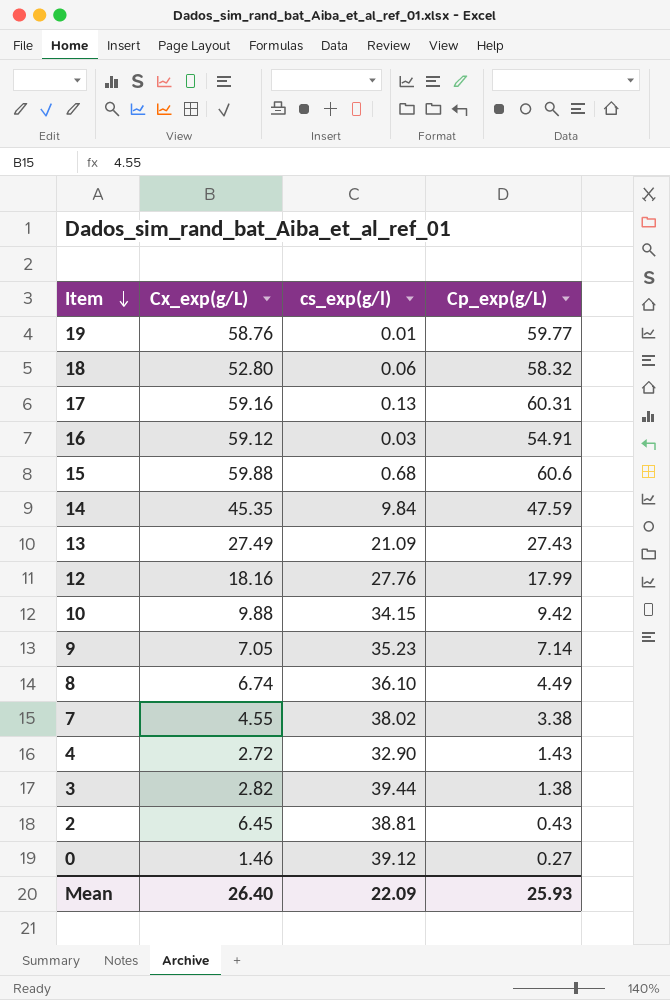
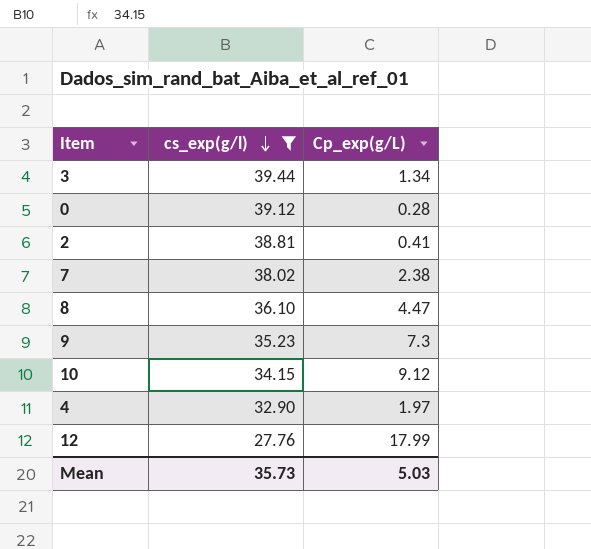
filter: none -> cs_exp(g/l) >= 27.76
row order: Item descending -> cs_exp(g/l) descending
column Cx_exp(g/L) | position: 2 -> none
3 | Cp_exp(g/L): 1.38 -> 1.34
0 | Cp_exp(g/L): 0.27 -> 0.28
2 | Cp_exp(g/L): 0.43 -> 0.41
7 | Cp_exp(g/L): 3.38 -> 2.38
8 | Cp_exp(g/L): 4.49 -> 4.47
9 | Cp_exp(g/L): 7.14 -> 7.3
10 | Cp_exp(g/L): 9.42 -> 9.12
4 | Cp_exp(g/L): 1.43 -> 1.97
Mean | cs_exp(g/l): 22.09 -> 35.73
Mean | Cp_exp(g/L): 25.93 -> 5.03

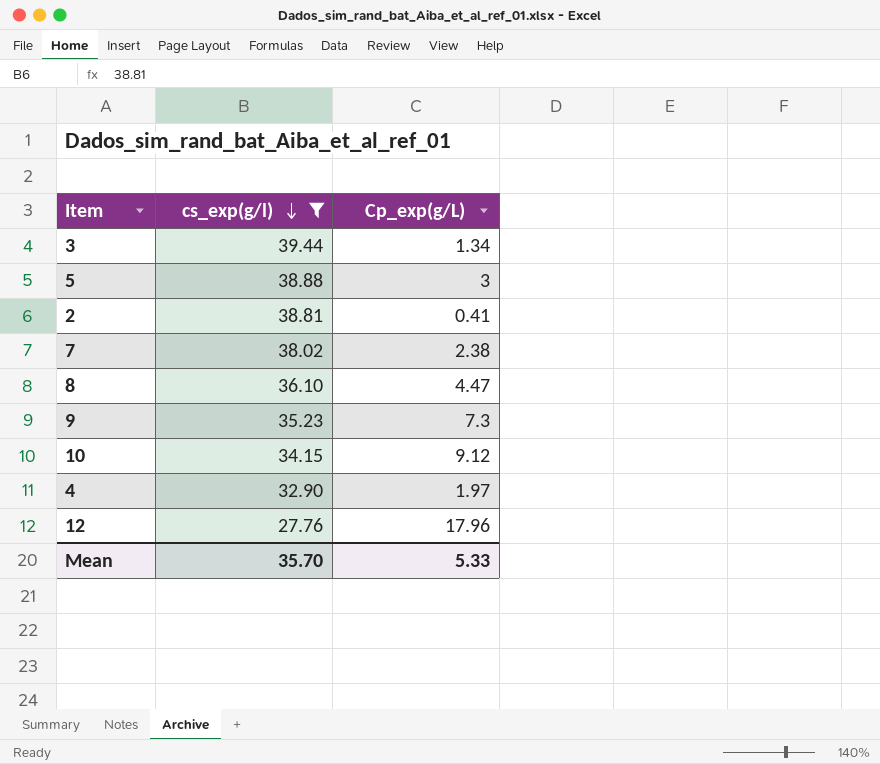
row 0: 39.12 | 0.28 -> none
row 5: none -> 38.88 | 3
12 | Cp_exp(g/L): 17.99 -> 17.96
Mean | cs_exp(g/l): 35.73 -> 35.70
Mean | Cp_exp(g/L): 5.03 -> 5.33

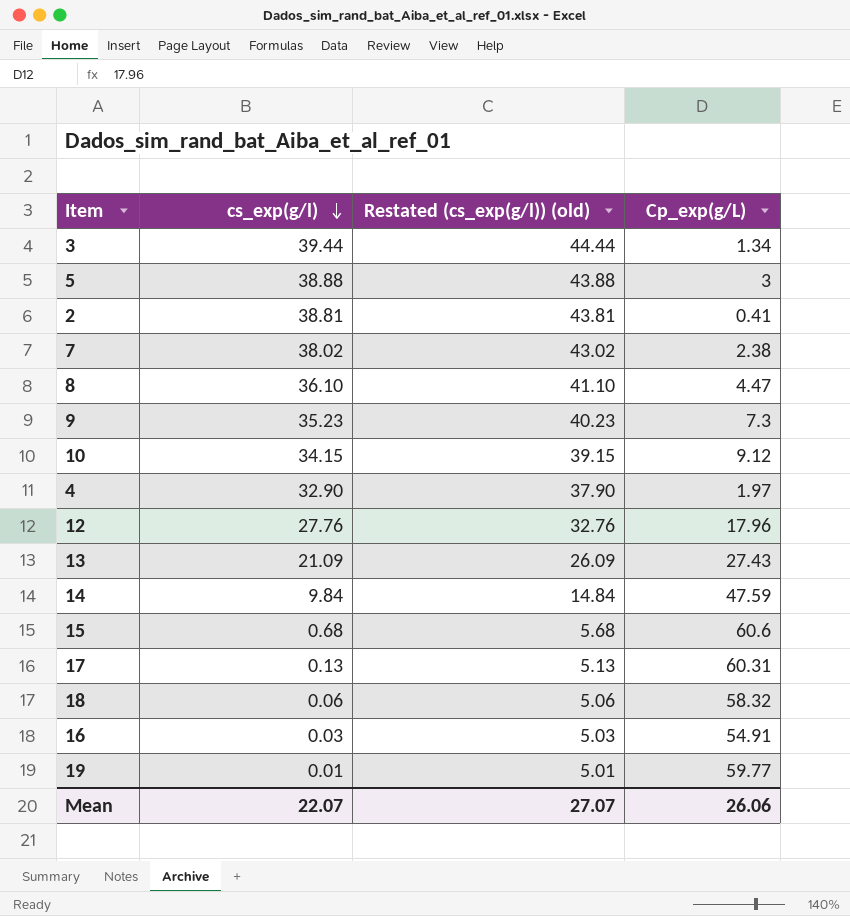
filter: cs_exp(g/l) >= 27.76 -> none
column Restated (cs_exp(g/l)) (old) | formula: none -> [cs_exp(g/l)] + 5
Mean | cs_exp(g/l): 35.70 -> 22.07
Mean | Cp_exp(g/L): 5.33 -> 26.06

